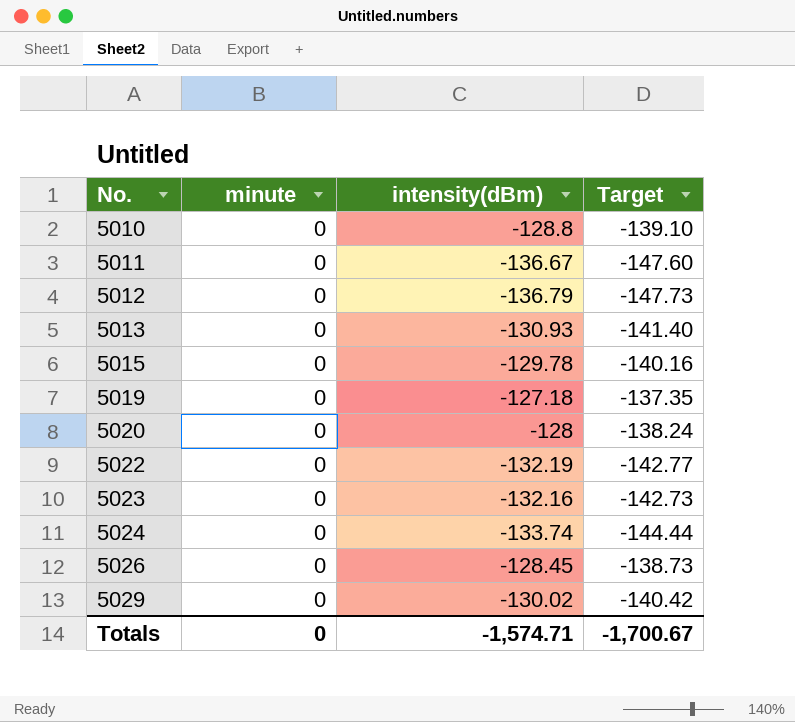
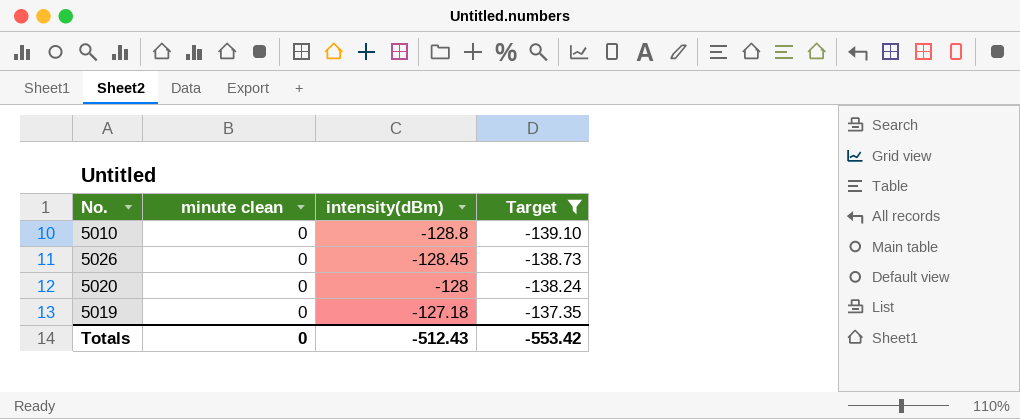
filter: none -> Target >= -139.10
row order: No. ascending -> intensity(dBm) ascending
column name: minute -> minute clean
Totals | intensity(dBm): -1,574.71 -> -512.43
Totals | Target: -1,700.67 -> -553.42

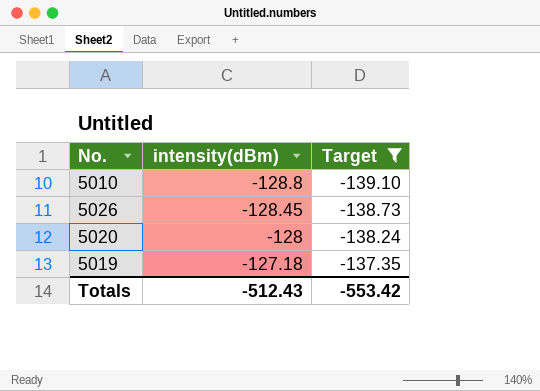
column minute clean | position: 2 -> none

